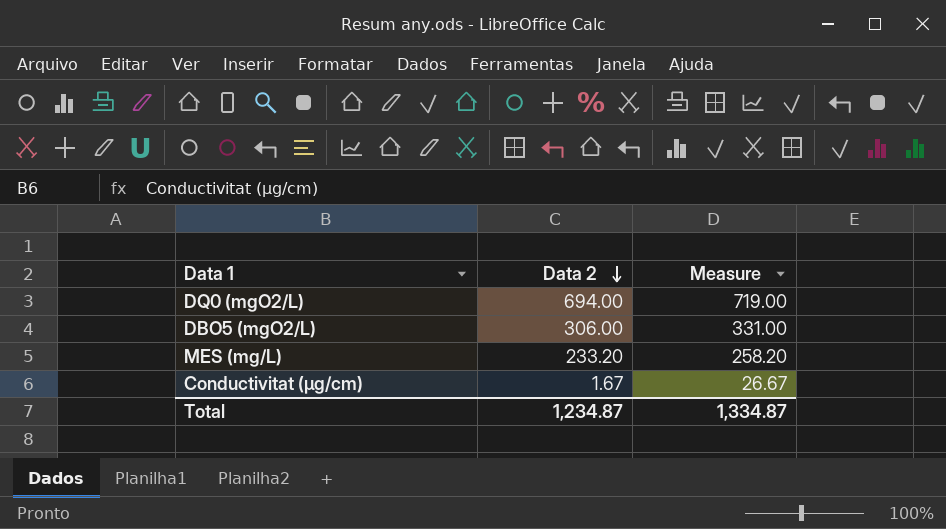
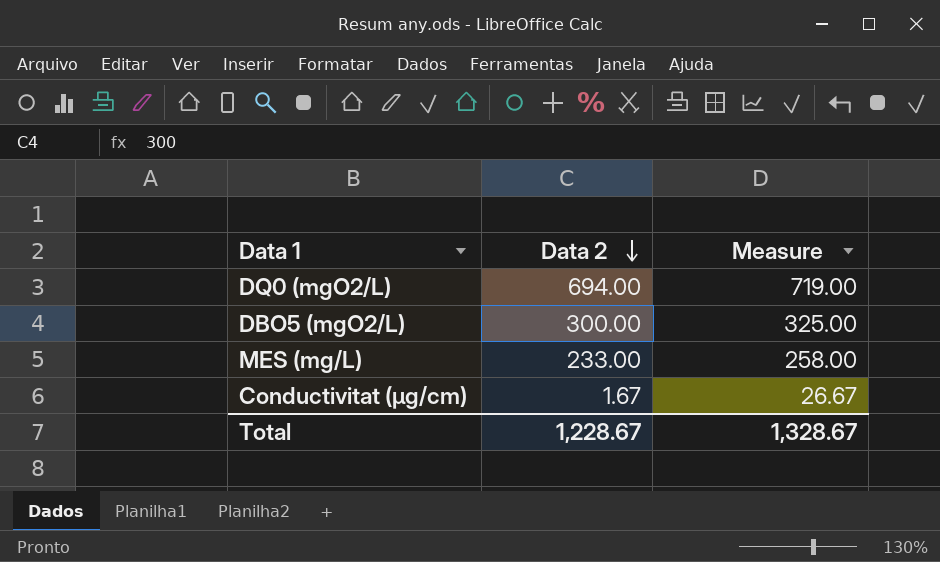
DBO5 (mgO2/L) | Data 2: 306.00 -> 300.00
DBO5 (mgO2/L) | Measure: 331.00 -> 325.00
MES (mg/L) | Data 2: 233.20 -> 233.00
MES (mg/L) | Measure: 258.20 -> 258.00
Total | Data 2: 1,234.87 -> 1,228.67
Total | Measure: 1,334.87 -> 1,328.67

